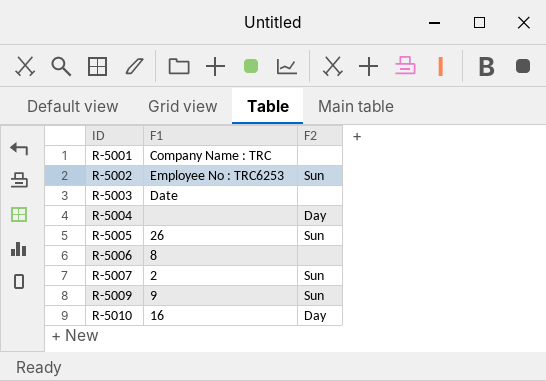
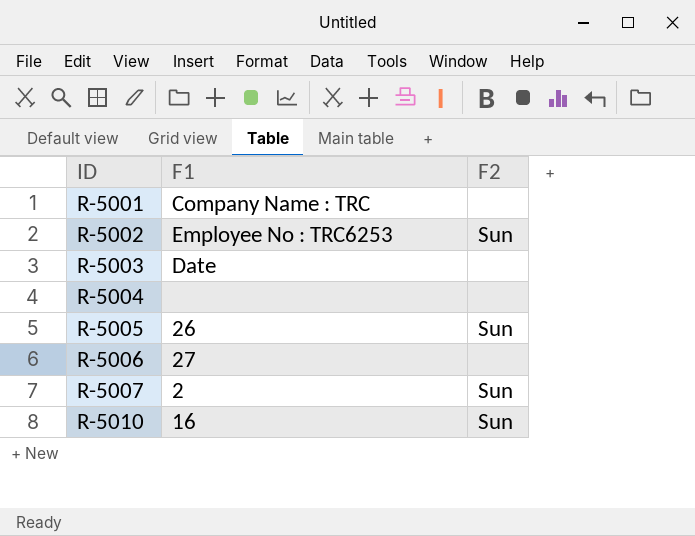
row R-5009: 9 | Sun -> none
R-5004 | F2: Day -> none
R-5006 | F1: 8 -> 27
R-5010 | F2: Day -> Sun

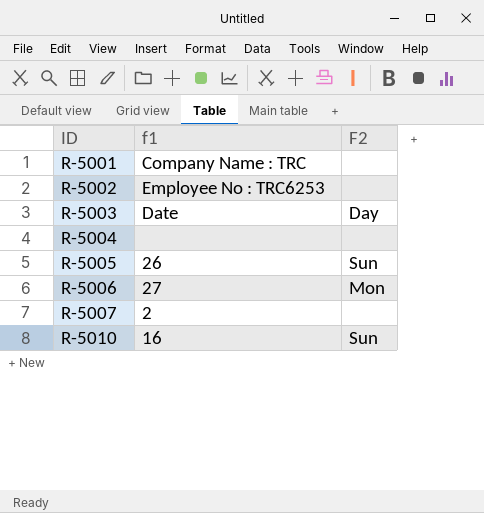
column name: F1 -> f1
R-5002 | F2: Sun -> none
R-5003 | F2: none -> Day
R-5006 | F2: none -> Mon
R-5007 | F2: Sun -> none

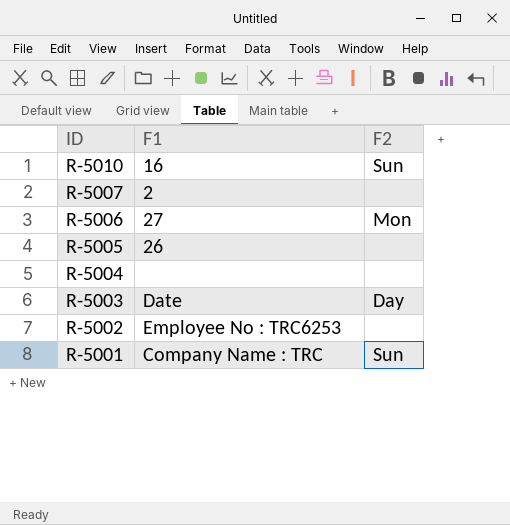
row order: ID ascending -> ID descending
column name: f1 -> F1
R-5005 | F2: Sun -> none
R-5001 | F2: none -> Sun

